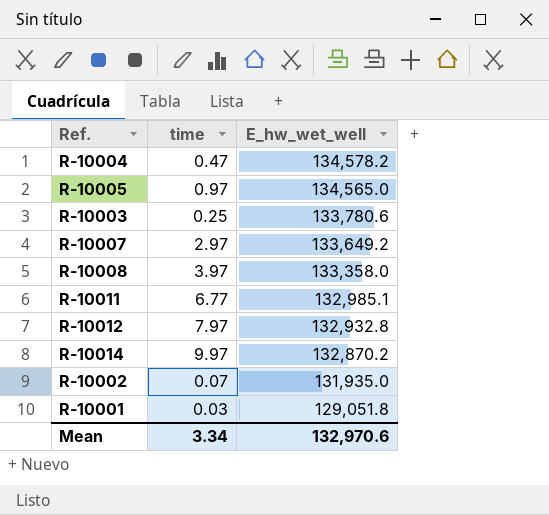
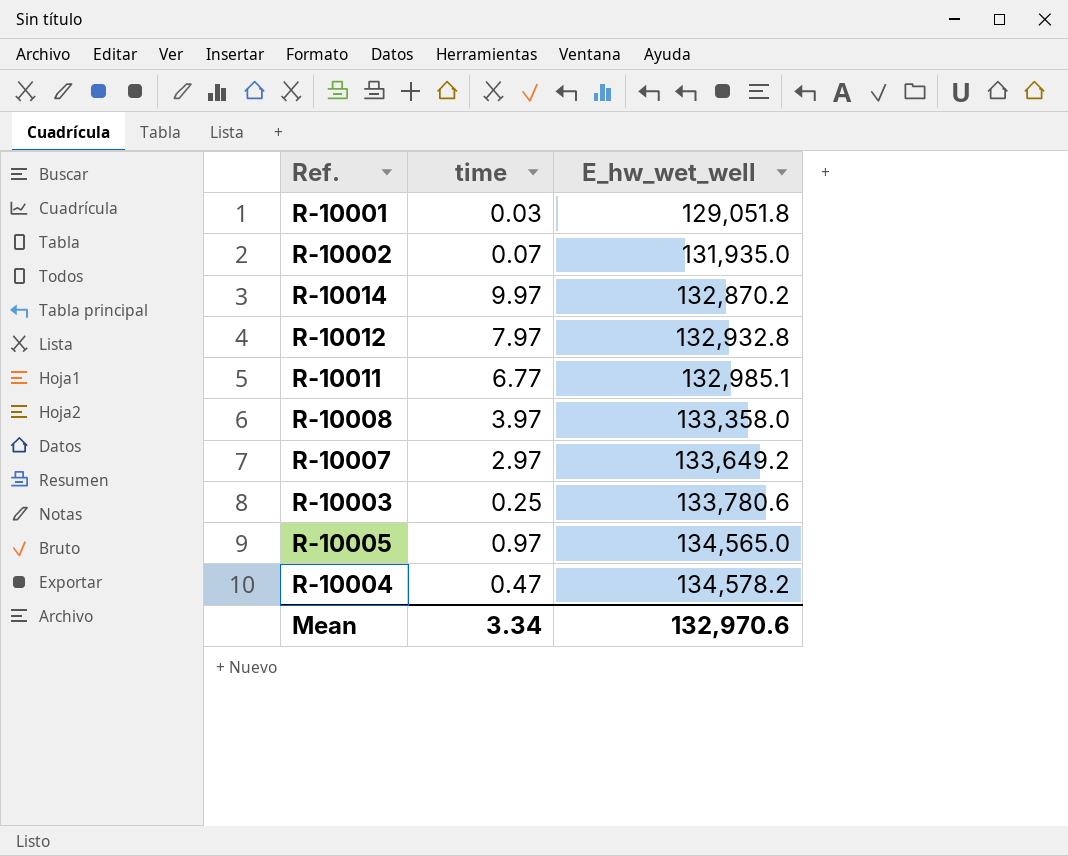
row order: E_hw_wet_well descending -> E_hw_wet_well ascending

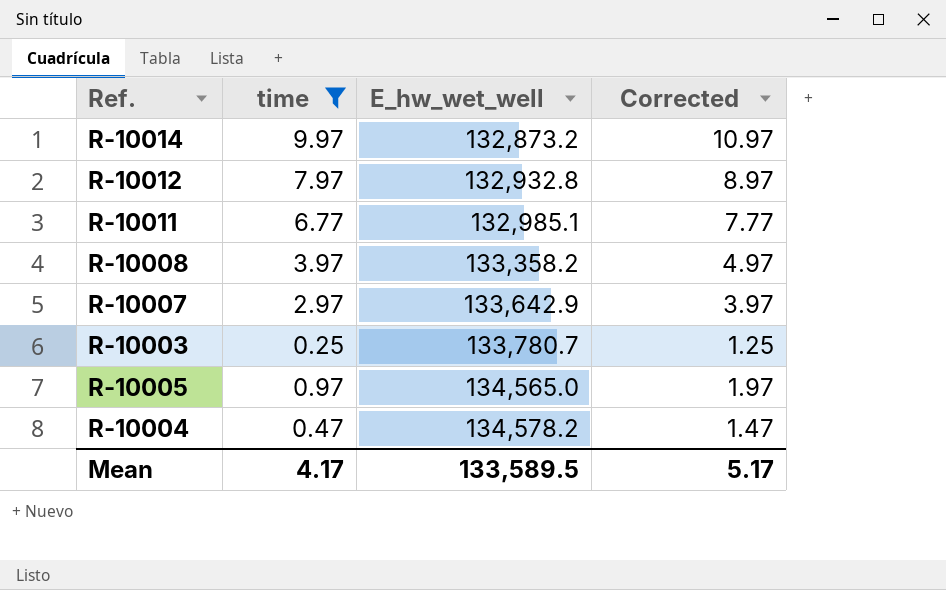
filter: none -> time >= 0.25
column Corrected | formula: none -> [time] + 1
R-10014 | E_hw_wet_well: 132,870.2 -> 132,873.2
R-10008 | E_hw_wet_well: 133,358.0 -> 133,358.2
R-10007 | E_hw_wet_well: 133,649.2 -> 133,642.9
R-10003 | E_hw_wet_well: 133,780.6 -> 133,780.7
Mean | time: 3.34 -> 4.17
Mean | E_hw_wet_well: 132,970.6 -> 133,589.5

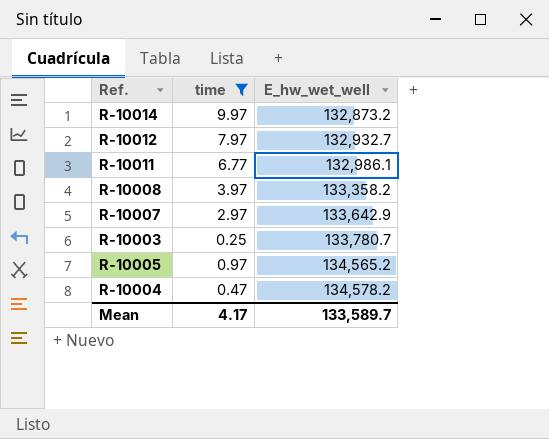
column Corrected | formula: [time] + 1 -> none
R-10012 | E_hw_wet_well: 132,932.8 -> 132,932.7
R-10011 | E_hw_wet_well: 132,985.1 -> 132,986.1
R-10005 | E_hw_wet_well: 134,565.0 -> 134,565.2
Mean | E_hw_wet_well: 133,589.5 -> 133,589.7

